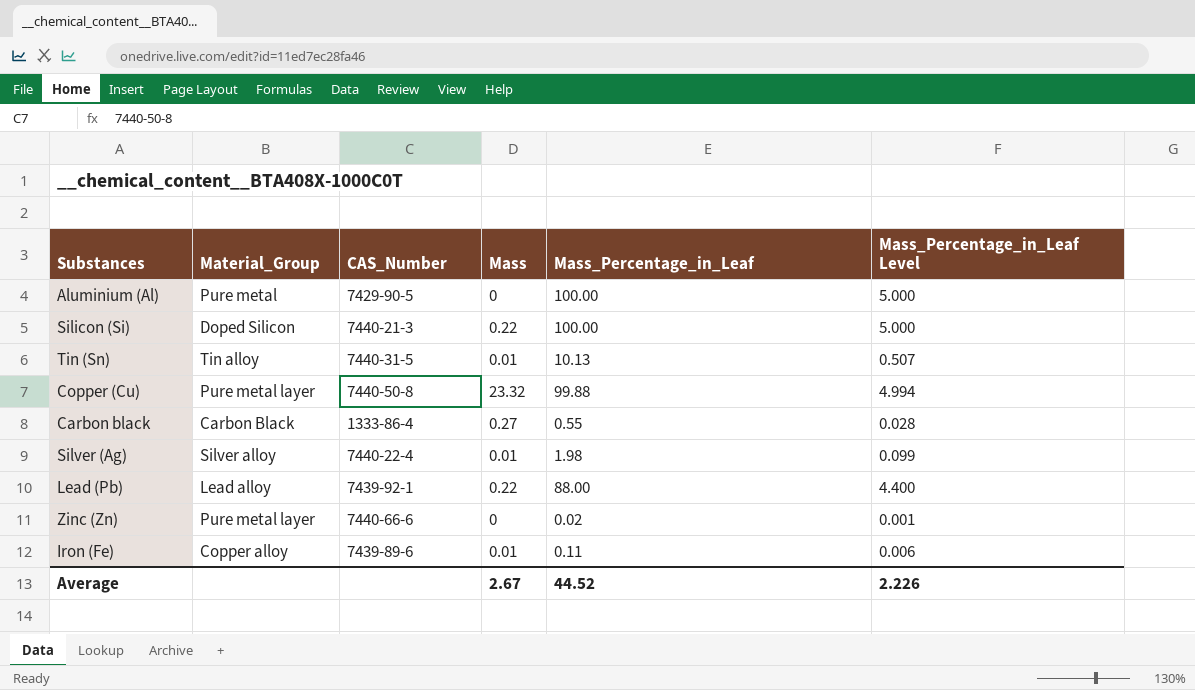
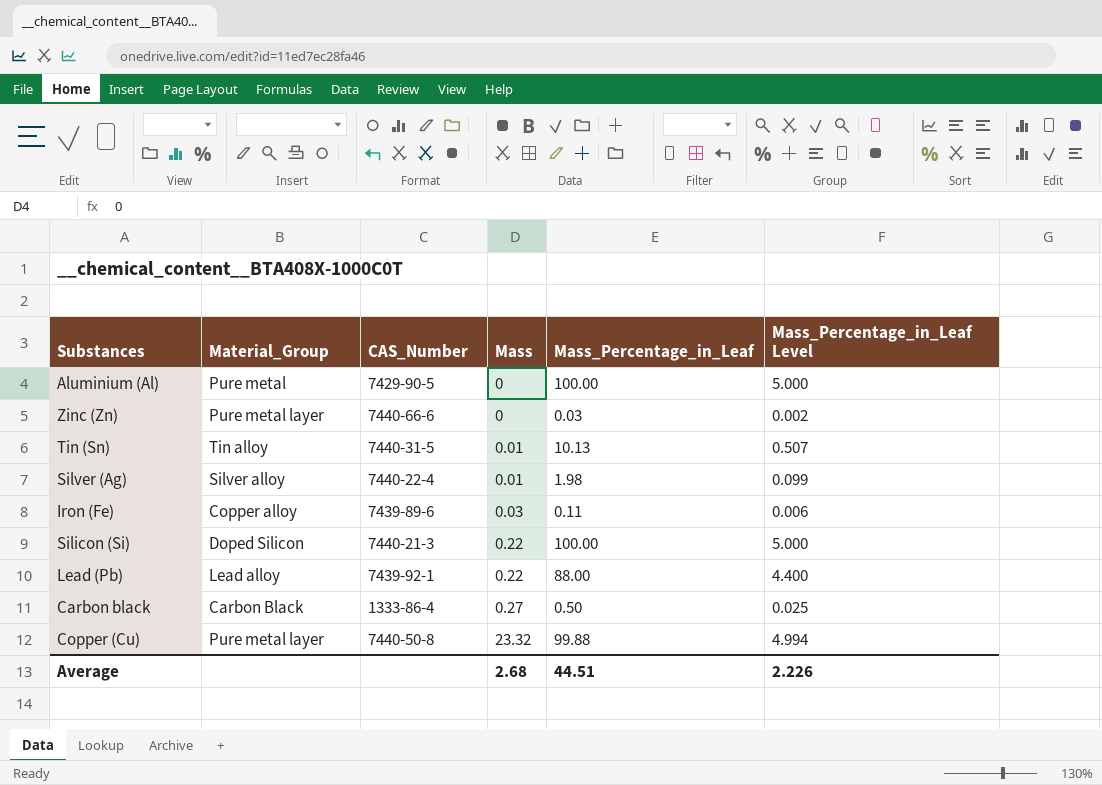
row order: none -> Mass ascending
Zinc (Zn) | Mass_Percentage_in_Leaf: 0.02 -> 0.03
Zinc (Zn) | Mass_Percentage_in_Leaf Level: 0.001 -> 0.002
Iron (Fe) | Mass: 0.01 -> 0.03
Carbon black | Mass_Percentage_in_Leaf: 0.55 -> 0.50
Carbon black | Mass_Percentage_in_Leaf Level: 0.028 -> 0.025
Average | Mass: 2.67 -> 2.68
Average | Mass_Percentage_in_Leaf: 44.52 -> 44.51

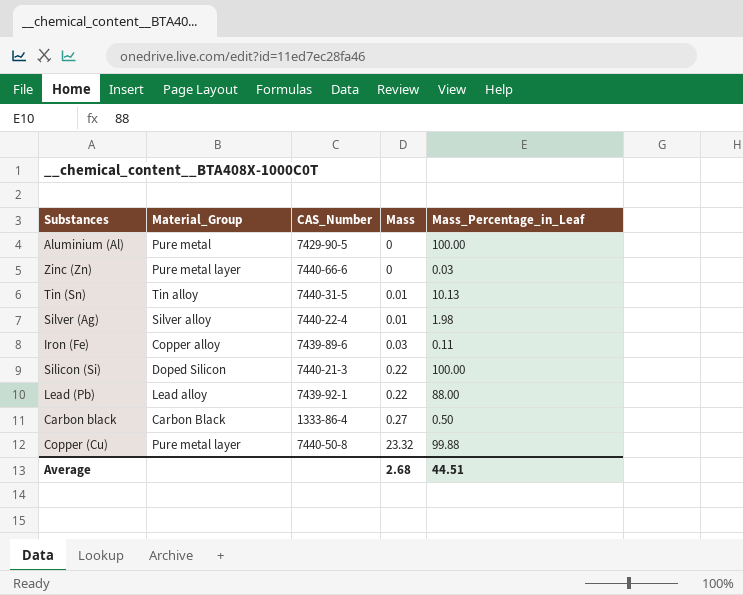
column Mass_Percentage_in_Leaf Level | formula: [Mass_Percentage_in_Leaf] * 0.05 -> none

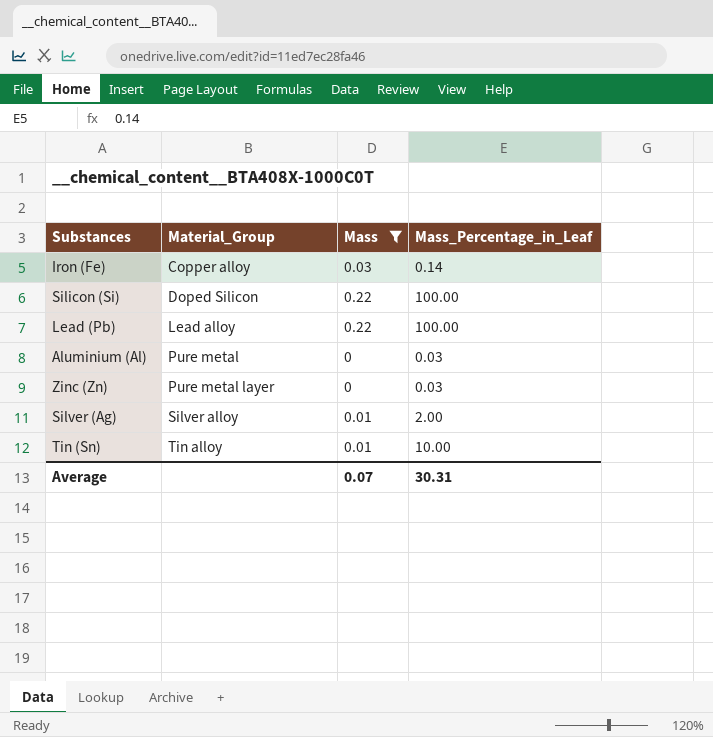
filter: none -> Mass <= 0.22
row order: Mass ascending -> Material_Group ascending
column CAS_Number | position: 3 -> none
Iron (Fe) | Mass_Percentage_in_Leaf: 0.11 -> 0.14
Lead (Pb) | Mass_Percentage_in_Leaf: 88.00 -> 100.00
Aluminium (Al) | Mass_Percentage_in_Leaf: 100.00 -> 0.03
Silver (Ag) | Mass_Percentage_in_Leaf: 1.98 -> 2.00
Tin (Sn) | Mass_Percentage_in_Leaf: 10.13 -> 10.00
Average | Mass: 2.68 -> 0.07
Average | Mass_Percentage_in_Leaf: 44.51 -> 30.31

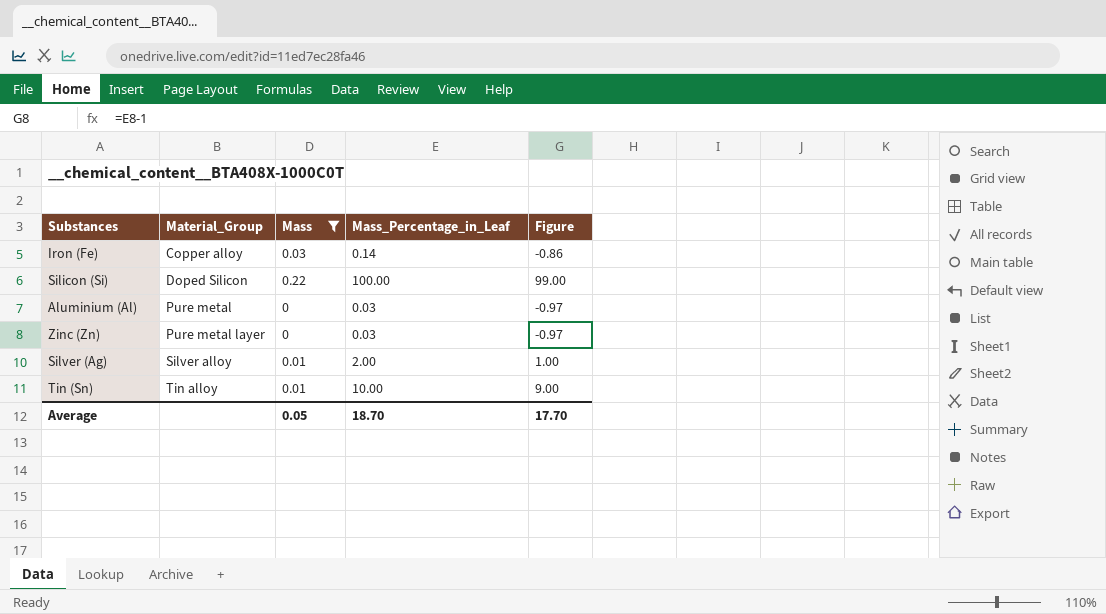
column Figure | formula: none -> [Mass_Percentage_in_Leaf] - 1
row Lead (Pb): Lead alloy | 0.22 | 100.00 -> none
Average | Mass: 0.07 -> 0.05
Average | Mass_Percentage_in_Leaf: 30.31 -> 18.70

